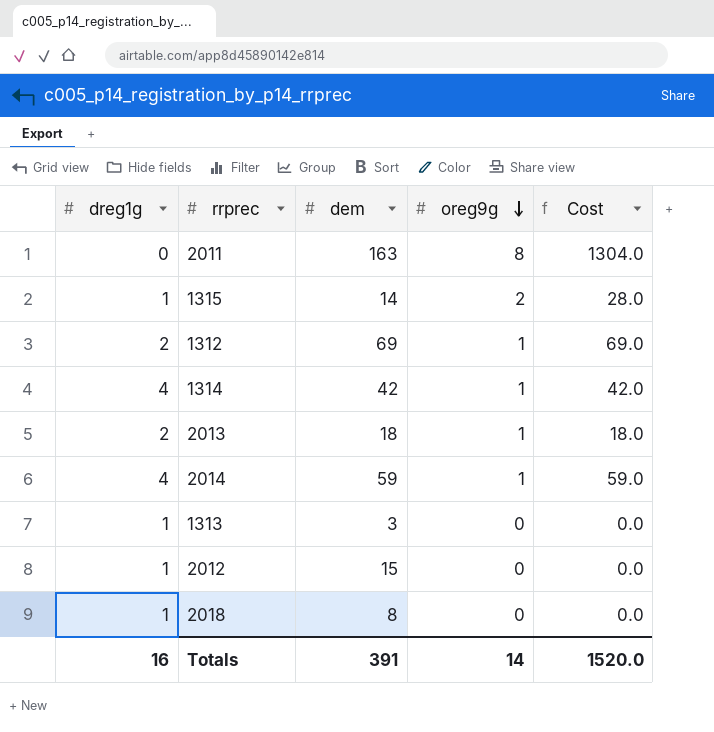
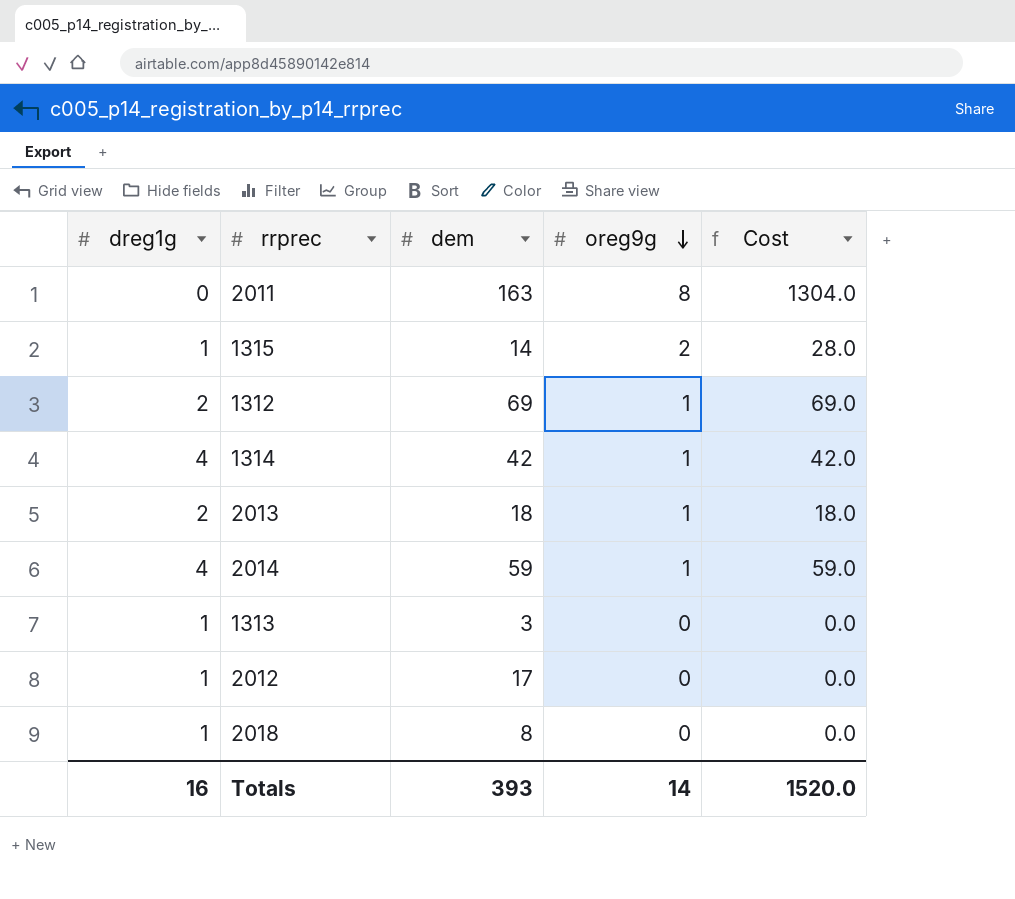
2012 | dem: 15 -> 17
Totals | dem: 391 -> 393

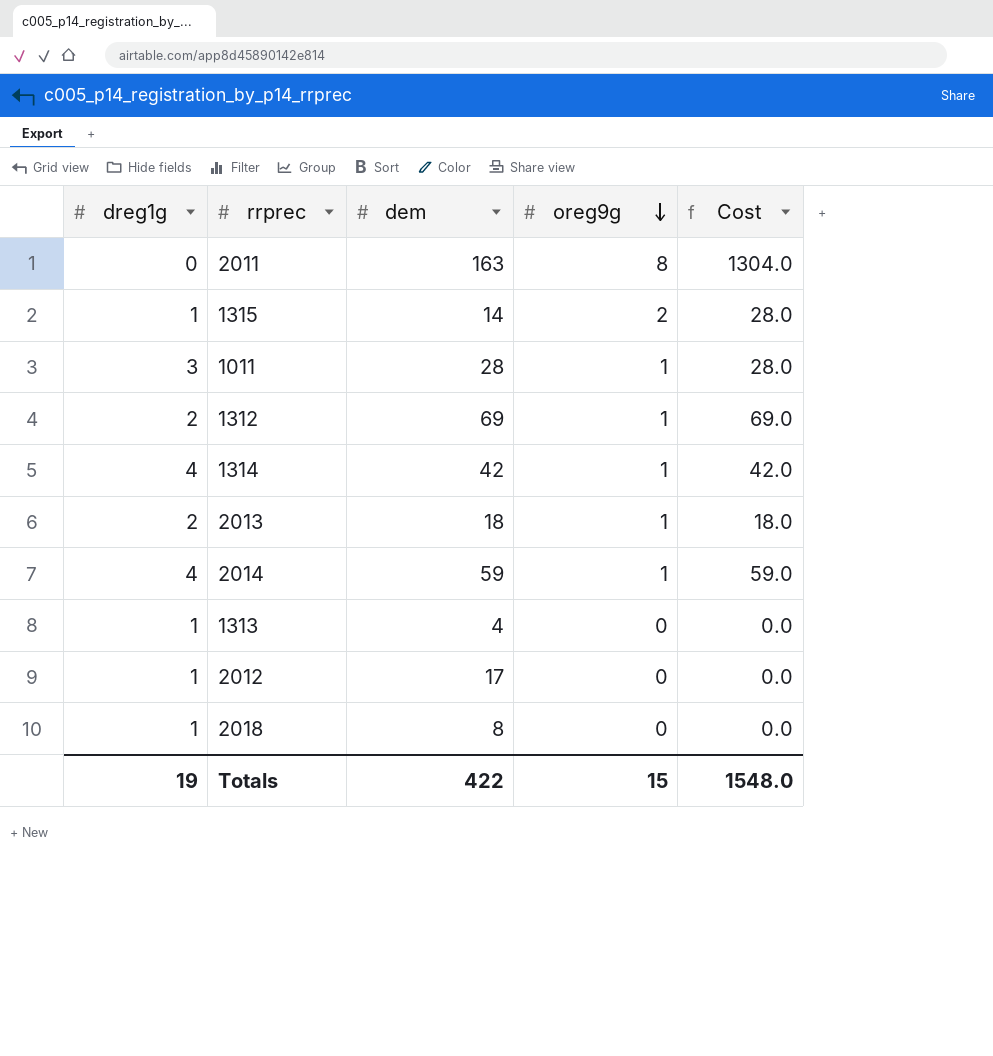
row 1011: none -> 3 | 28 | 1 | 28.0
1313 | dem: 3 -> 4
Totals | dreg1g: 16 -> 19
Totals | dem: 393 -> 422
Totals | oreg9g: 14 -> 15
Totals | Cost: 1520.0 -> 1548.0

